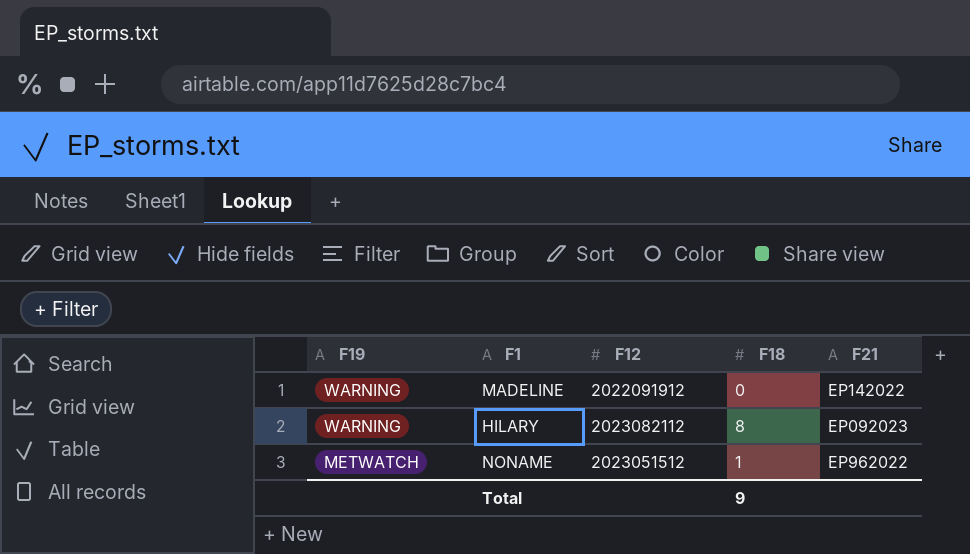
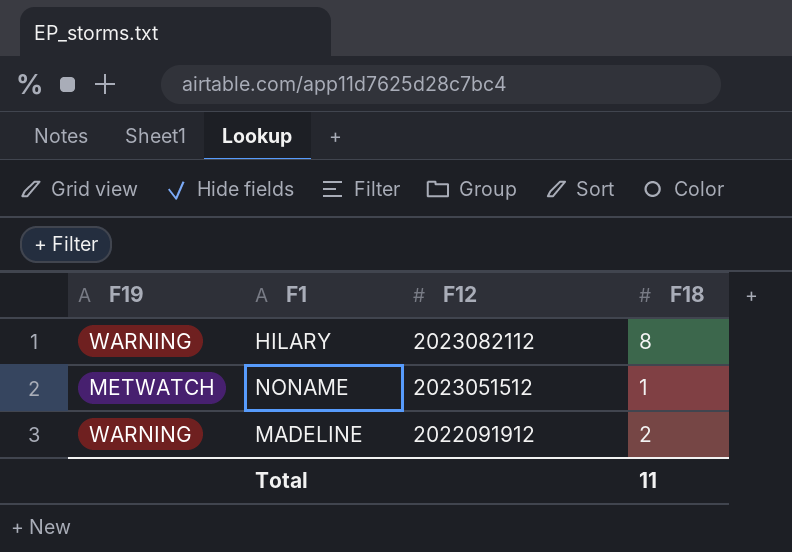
row order: F19 descending -> F12 descending
column F21 | position: 5 -> none
MADELINE | F18: 0 -> 2
Total | F18: 9 -> 11

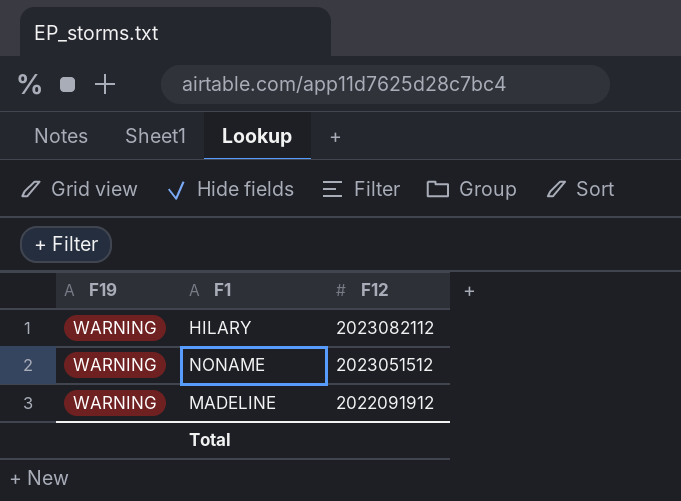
column F18 | position: 4 -> none
NONAME | F19: METWATCH -> WARNING

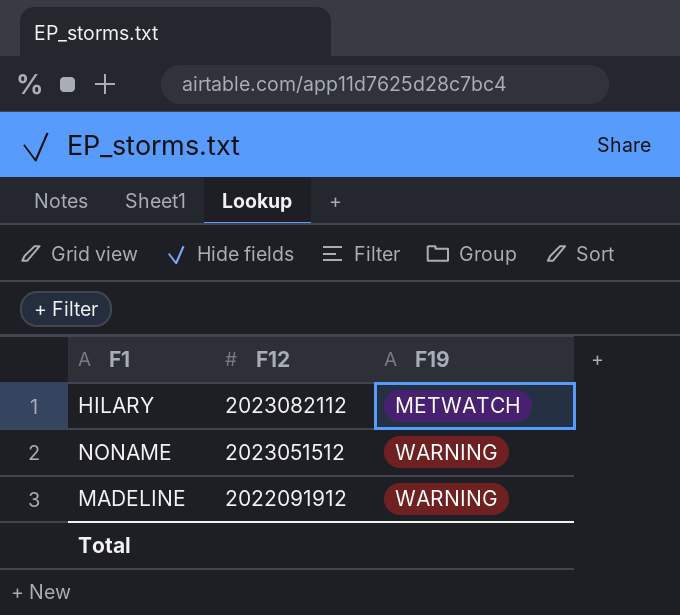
column F19 | position: 1 -> 3
HILARY | F19: WARNING -> METWATCH

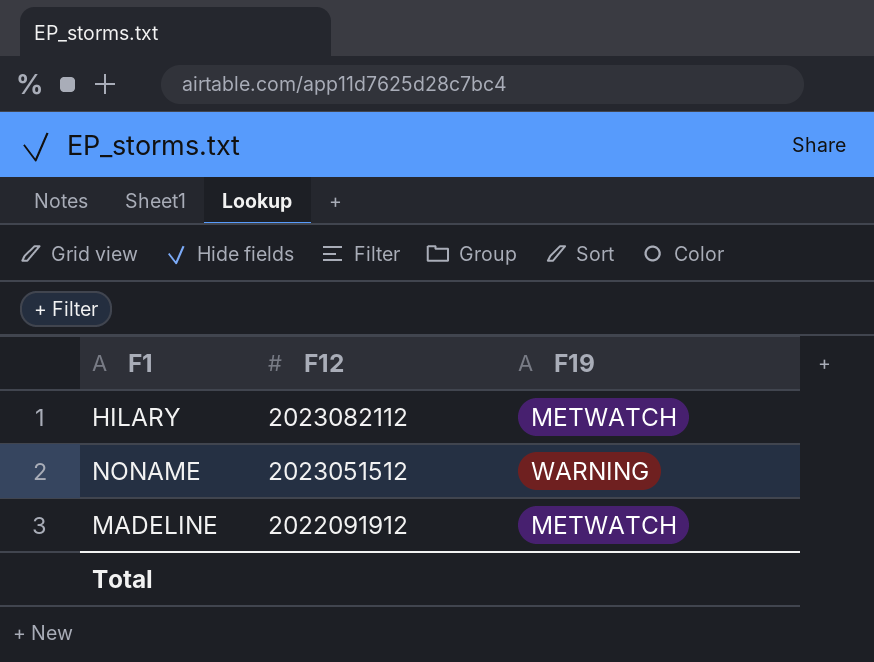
MADELINE | F19: WARNING -> METWATCH

